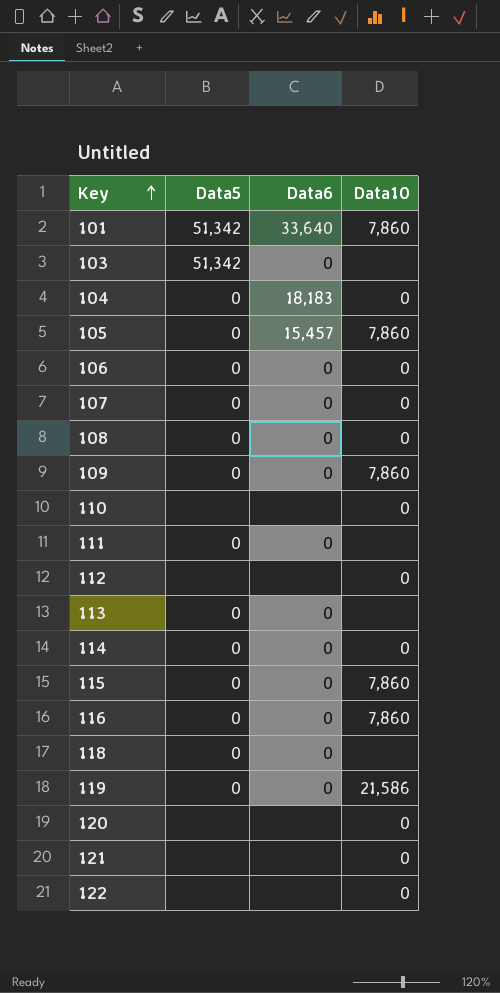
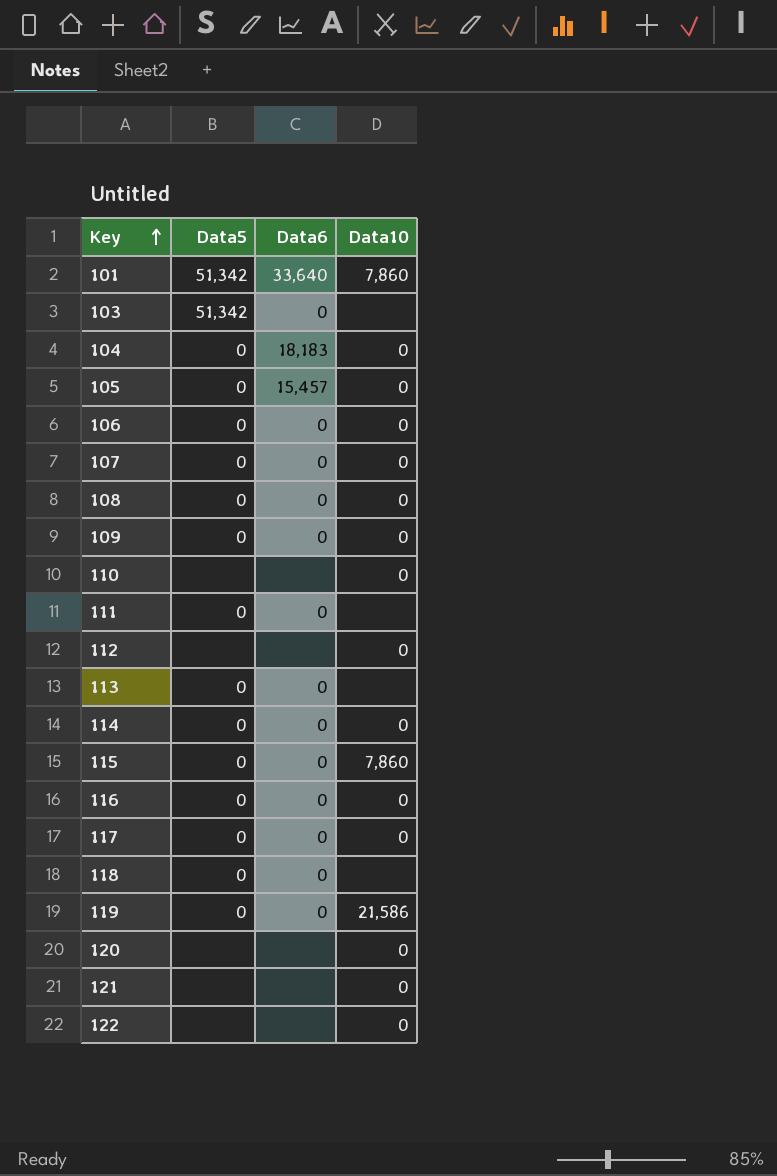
105 | Data10: 7,860 -> 0
109 | Data10: 7,860 -> 0
116 | Data10: 7,860 -> 0
row 117: none -> 0 | 0 | 0

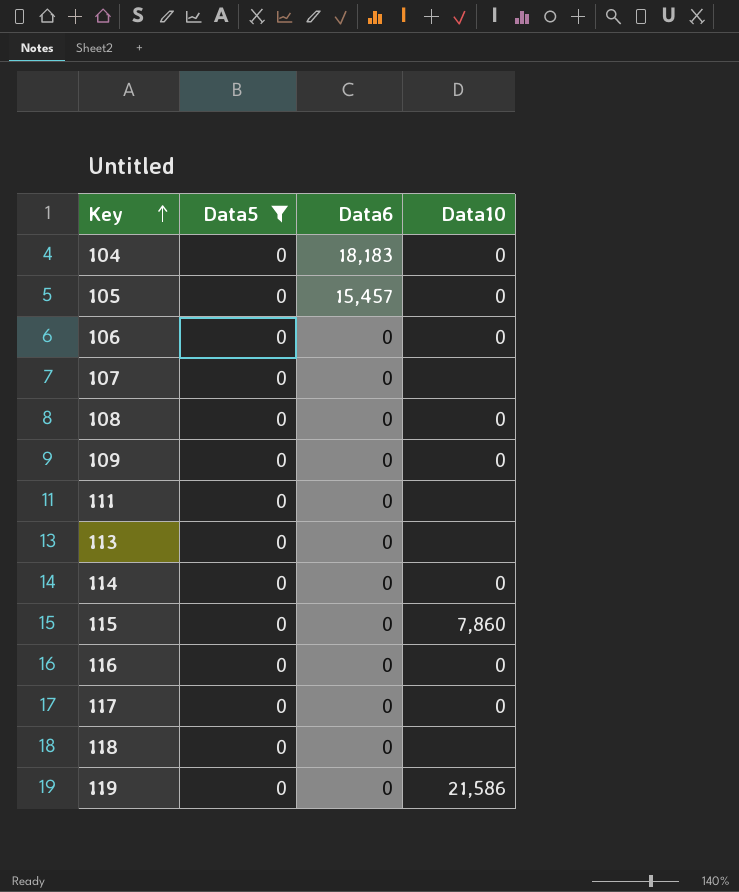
filter: none -> Data5 = 0
107 | Data10: 0 -> none

